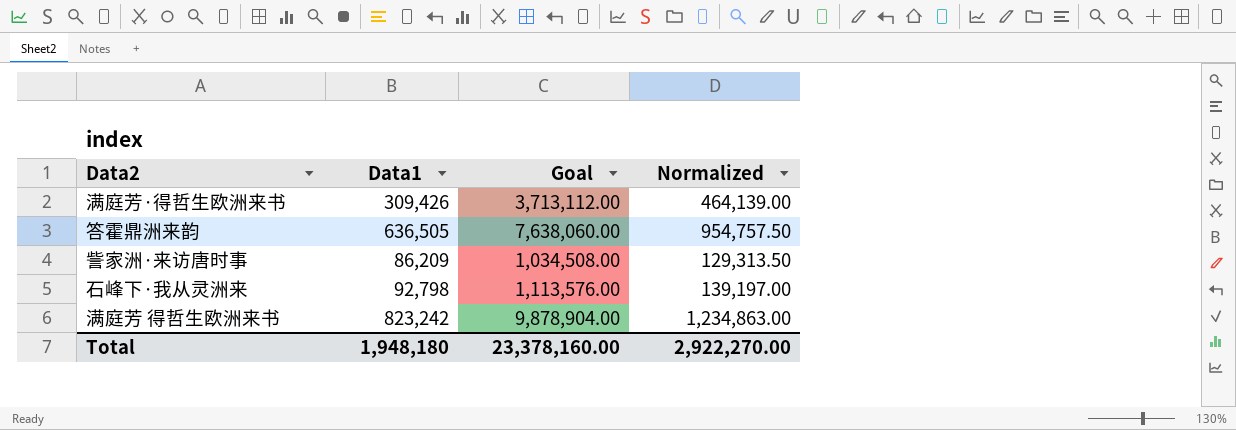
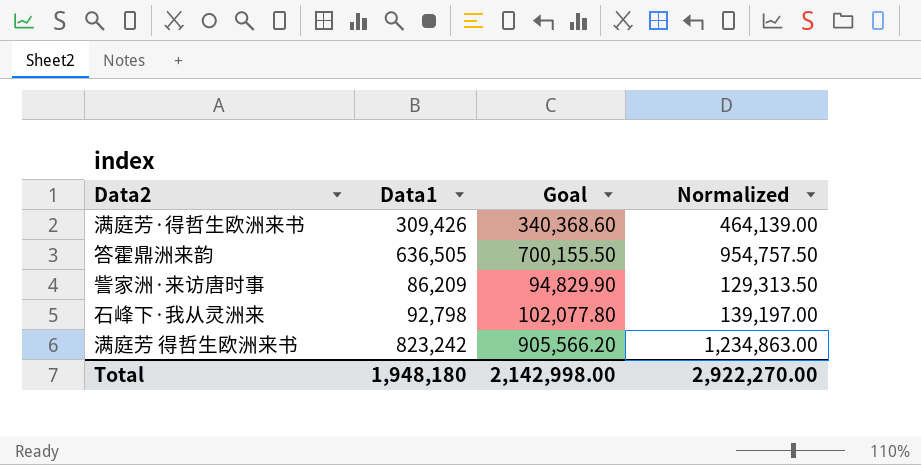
column Goal | formula: [Data1] * 12 -> [Data1] * 1.1
Total | Goal: 23,378,160.00 -> 2,142,998.00

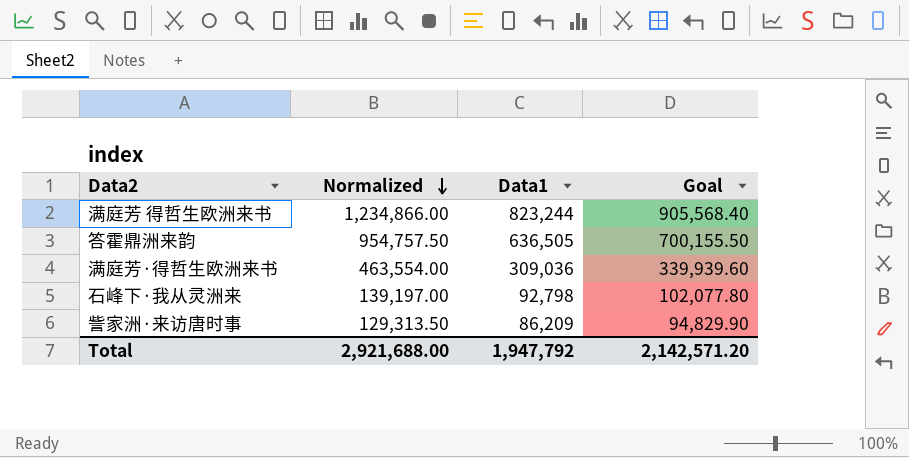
row order: none -> Normalized descending
column Normalized | position: 4 -> 2
满庭芳 得哲生欧洲来书 | Normalized: 1,234,863.00 -> 1,234,866.00
满庭芳 得哲生欧洲来书 | Data1: 823,242 -> 823,244
满庭芳 得哲生欧洲来书 | Goal: 905,566.20 -> 905,568.40
满庭芳·得哲生欧洲来书 | Normalized: 464,139.00 -> 463,554.00
满庭芳·得哲生欧洲来书 | Data1: 309,426 -> 309,036
满庭芳·得哲生欧洲来书 | Goal: 340,368.60 -> 339,939.60
Total | Normalized: 2,922,270.00 -> 2,921,688.00
Total | Data1: 1,948,180 -> 1,947,792
Total | Goal: 2,142,998.00 -> 2,142,571.20

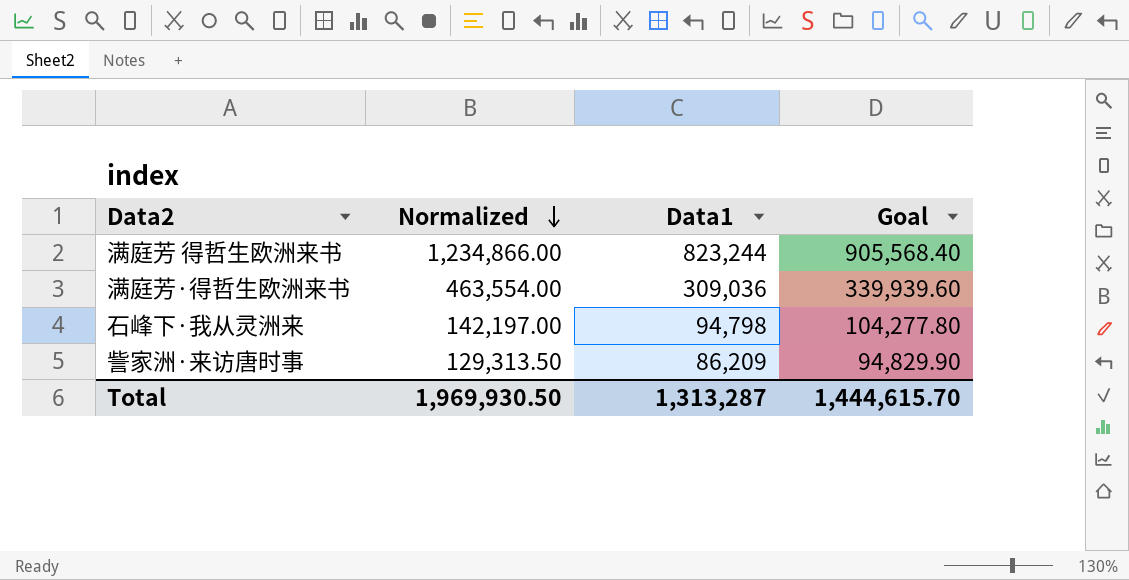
row 答霍鼎洲来韵: 954,757.50 | 636,505 | 700,155.50 -> none
石峰下·我从灵洲来 | Normalized: 139,197.00 -> 142,197.00
石峰下·我从灵洲来 | Data1: 92,798 -> 94,798
石峰下·我从灵洲来 | Goal: 102,077.80 -> 104,277.80
Total | Normalized: 2,921,688.00 -> 1,969,930.50
Total | Data1: 1,947,792 -> 1,313,287
Total | Goal: 2,142,571.20 -> 1,444,615.70

